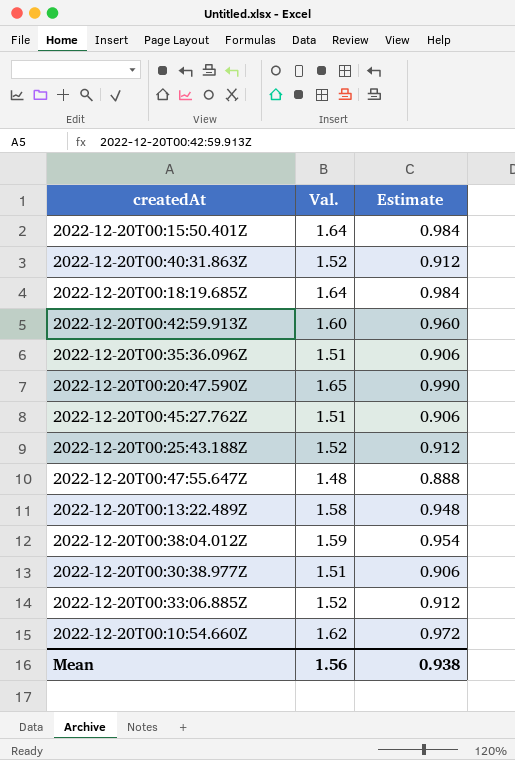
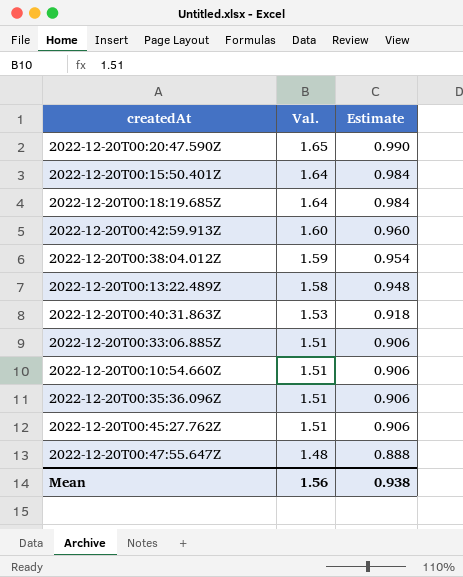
row order: none -> Val. descending
row 2022-12-20T00:25:43.188Z: 1.52 | 0.912 -> none
row 2022-12-20T00:30:38.977Z: 1.51 | 0.906 -> none
2022-12-20T00:40:31.863Z | Val.: 1.52 -> 1.53
2022-12-20T00:40:31.863Z | Estimate: 0.912 -> 0.918
2022-12-20T00:33:06.885Z | Val.: 1.52 -> 1.51
2022-12-20T00:33:06.885Z | Estimate: 0.912 -> 0.906
2022-12-20T00:10:54.660Z | Val.: 1.62 -> 1.51
2022-12-20T00:10:54.660Z | Estimate: 0.972 -> 0.906

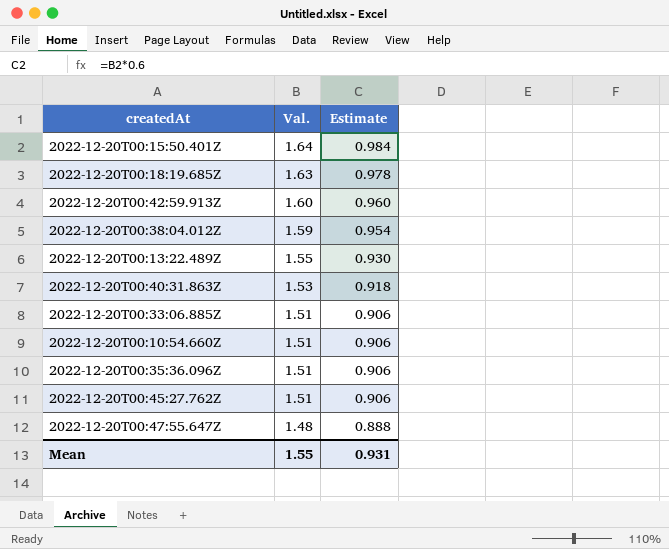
row 2022-12-20T00:20:47.590Z: 1.65 | 0.990 -> none
2022-12-20T00:18:19.685Z | Val.: 1.64 -> 1.63
2022-12-20T00:18:19.685Z | Estimate: 0.984 -> 0.978
2022-12-20T00:13:22.489Z | Val.: 1.58 -> 1.55
2022-12-20T00:13:22.489Z | Estimate: 0.948 -> 0.930
Mean | Val.: 1.56 -> 1.55
Mean | Estimate: 0.938 -> 0.931

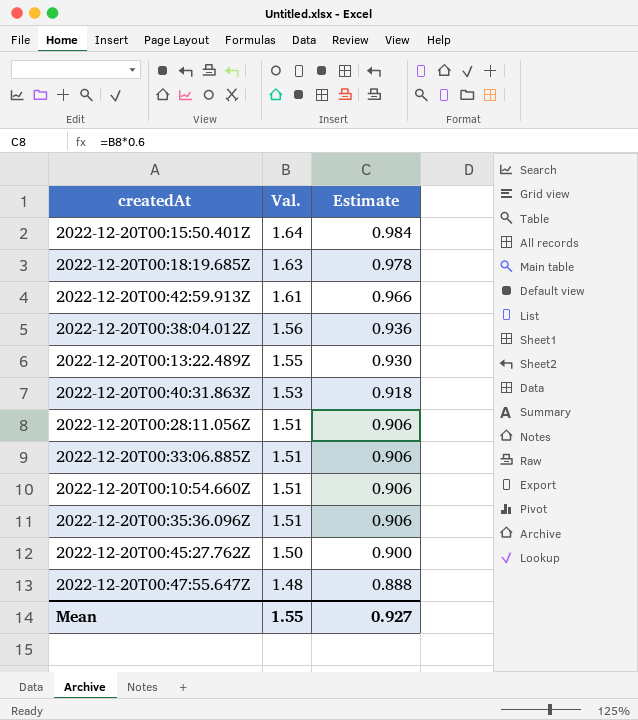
2022-12-20T00:42:59.913Z | Val.: 1.60 -> 1.61
2022-12-20T00:42:59.913Z | Estimate: 0.960 -> 0.966
2022-12-20T00:38:04.012Z | Val.: 1.59 -> 1.56
2022-12-20T00:38:04.012Z | Estimate: 0.954 -> 0.936
row 2022-12-20T00:28:11.056Z: none -> 1.51 | 0.906
2022-12-20T00:45:27.762Z | Val.: 1.51 -> 1.50
2022-12-20T00:45:27.762Z | Estimate: 0.906 -> 0.900
Mean | Estimate: 0.931 -> 0.927

